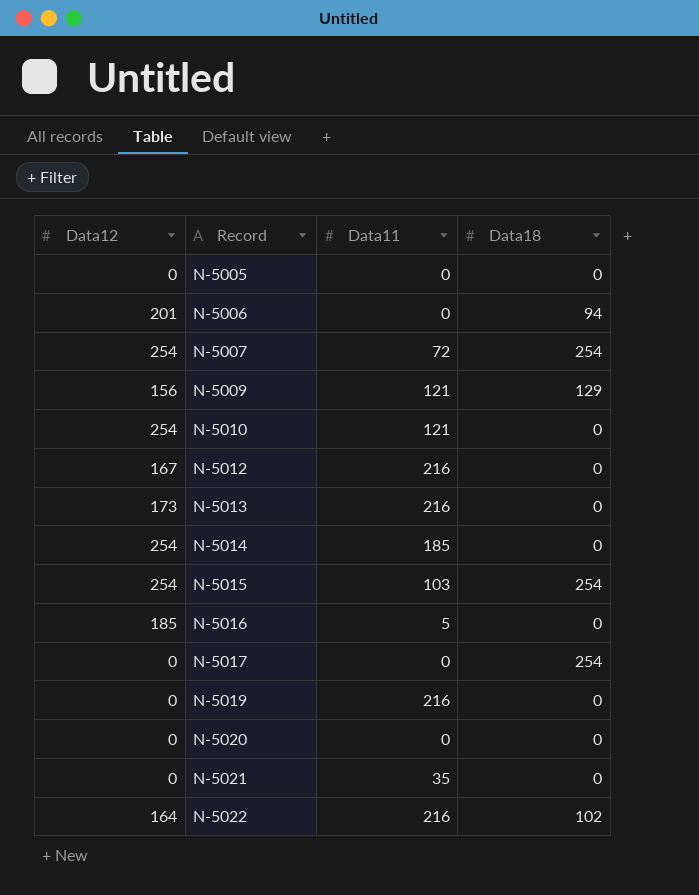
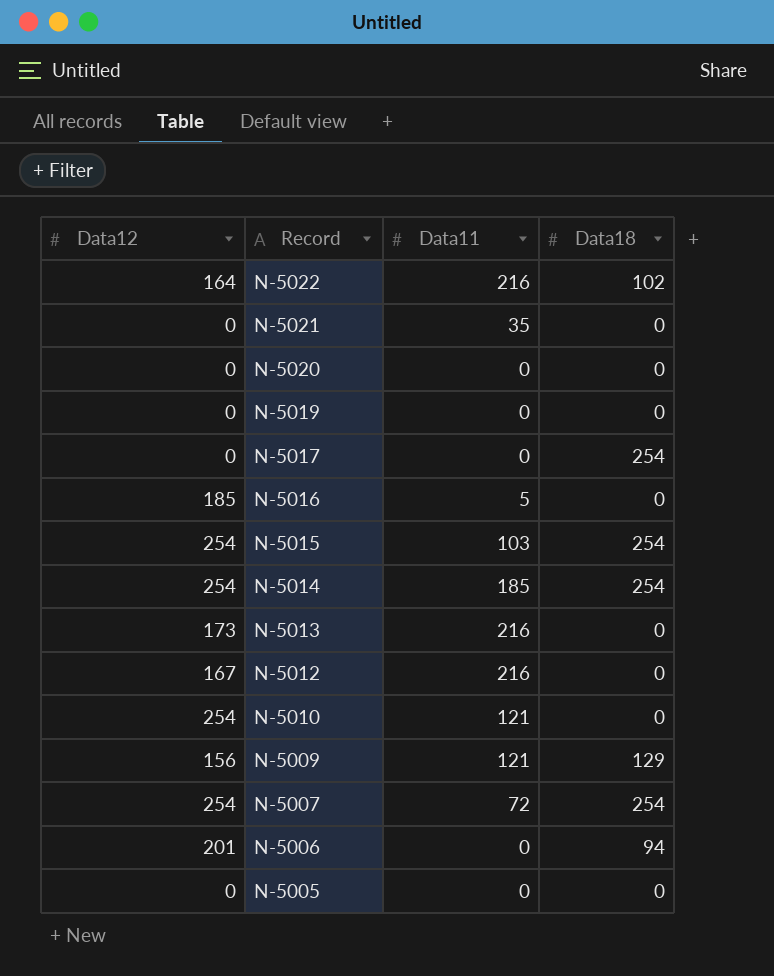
row order: Record ascending -> Record descending
N-5019 | Data11: 216 -> 0
N-5014 | Data18: 0 -> 254

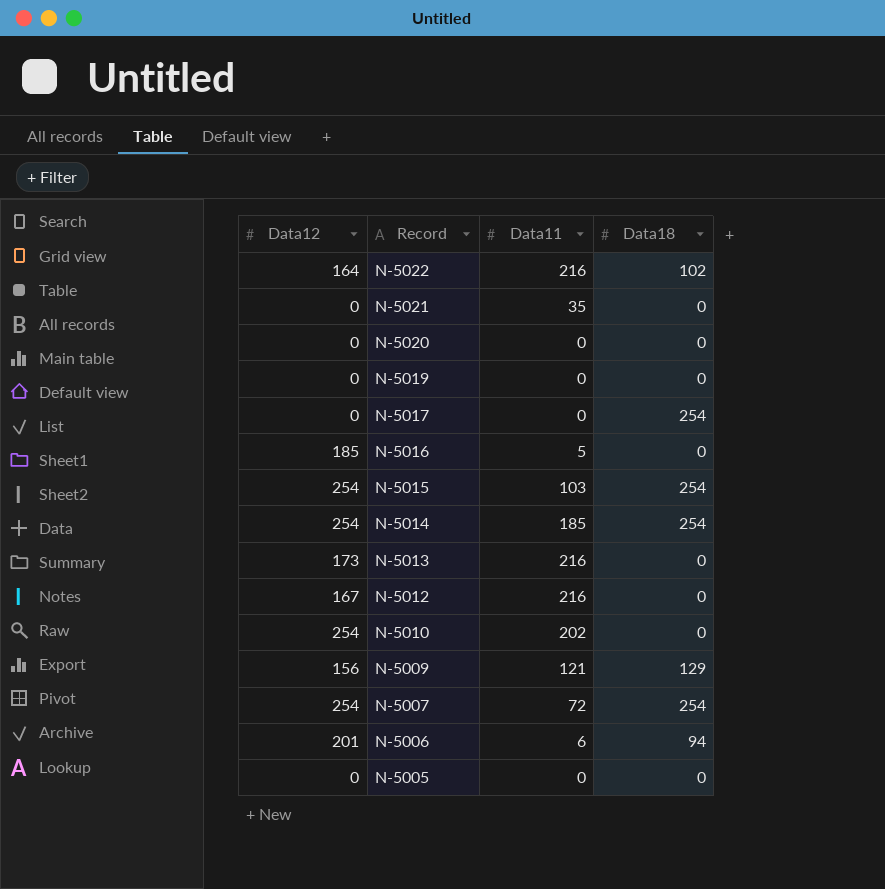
N-5010 | Data11: 121 -> 202
N-5006 | Data11: 0 -> 6

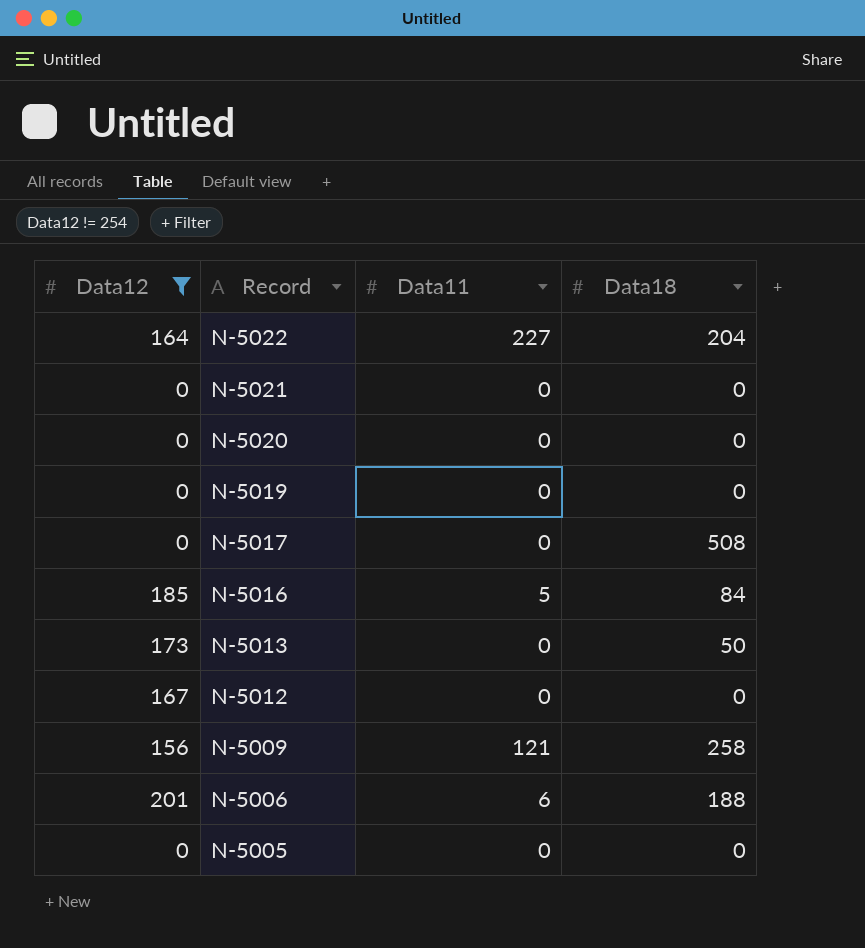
filter: none -> Data12 != 254
N-5022 | Data11: 216 -> 227
N-5022 | Data18: 102 -> 204
N-5021 | Data11: 35 -> 0
N-5017 | Data18: 254 -> 508
N-5016 | Data18: 0 -> 84
N-5013 | Data11: 216 -> 0
N-5013 | Data18: 0 -> 50
N-5012 | Data11: 216 -> 0
N-5009 | Data18: 129 -> 258
N-5006 | Data18: 94 -> 188

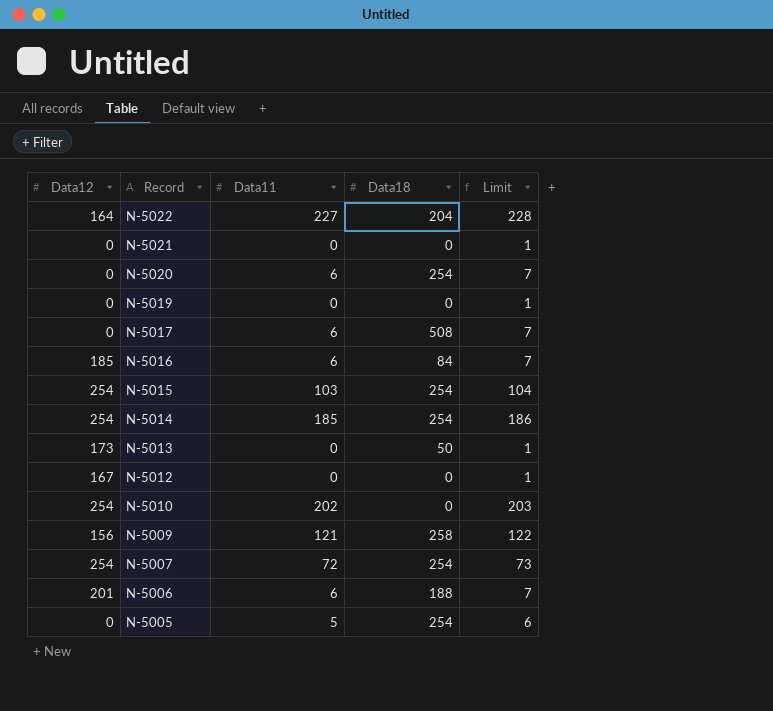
filter: Data12 != 254 -> none
column Limit | formula: none -> [Data11] + 1
N-5020 | Data11: 0 -> 6
N-5020 | Data18: 0 -> 254
N-5017 | Data11: 0 -> 6
N-5016 | Data11: 5 -> 6
N-5005 | Data11: 0 -> 5
N-5005 | Data18: 0 -> 254

